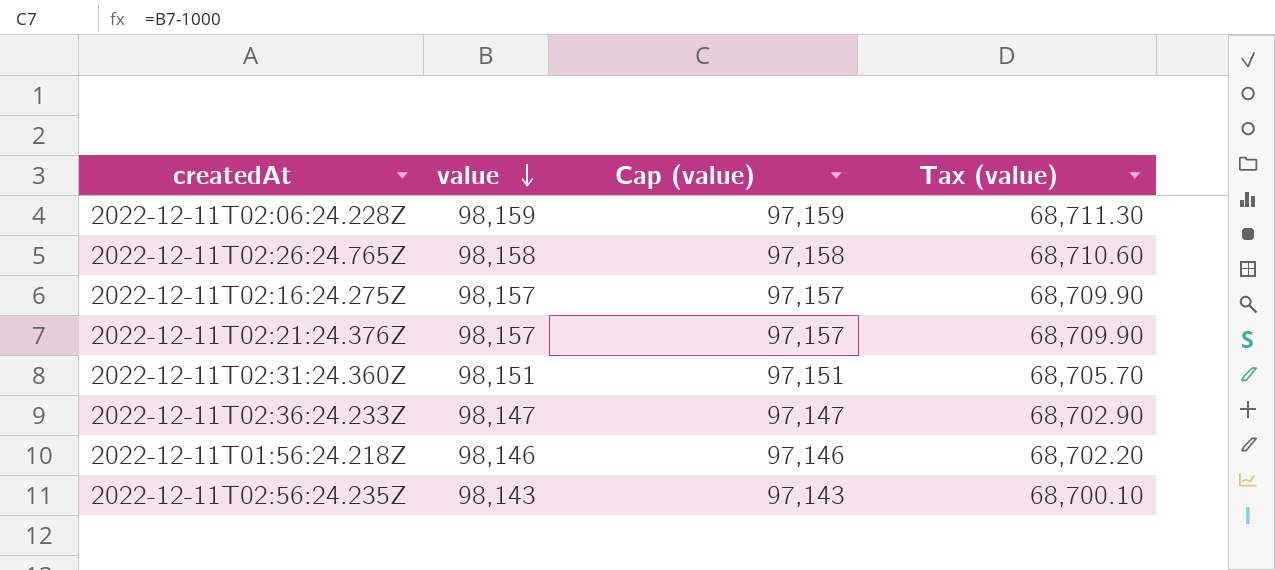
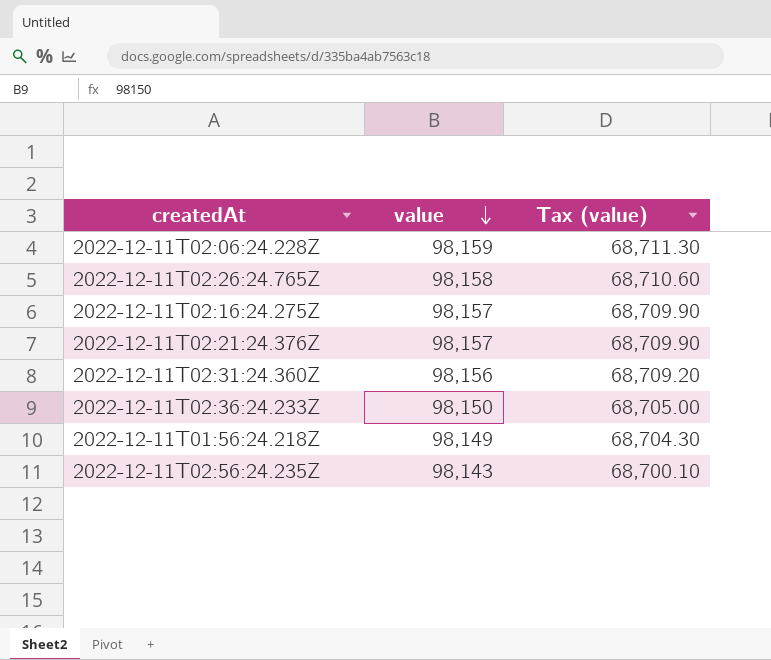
column Cap (value) | formula: [value] - 1000 -> none
2022-12-11T02:31:24.360Z | value: 98,151 -> 98,156
2022-12-11T02:31:24.360Z | Tax (value): 68,705.70 -> 68,709.20
2022-12-11T02:36:24.233Z | value: 98,147 -> 98,150
2022-12-11T02:36:24.233Z | Tax (value): 68,702.90 -> 68,705.00
2022-12-11T01:56:24.218Z | value: 98,146 -> 98,149
2022-12-11T01:56:24.218Z | Tax (value): 68,702.20 -> 68,704.30

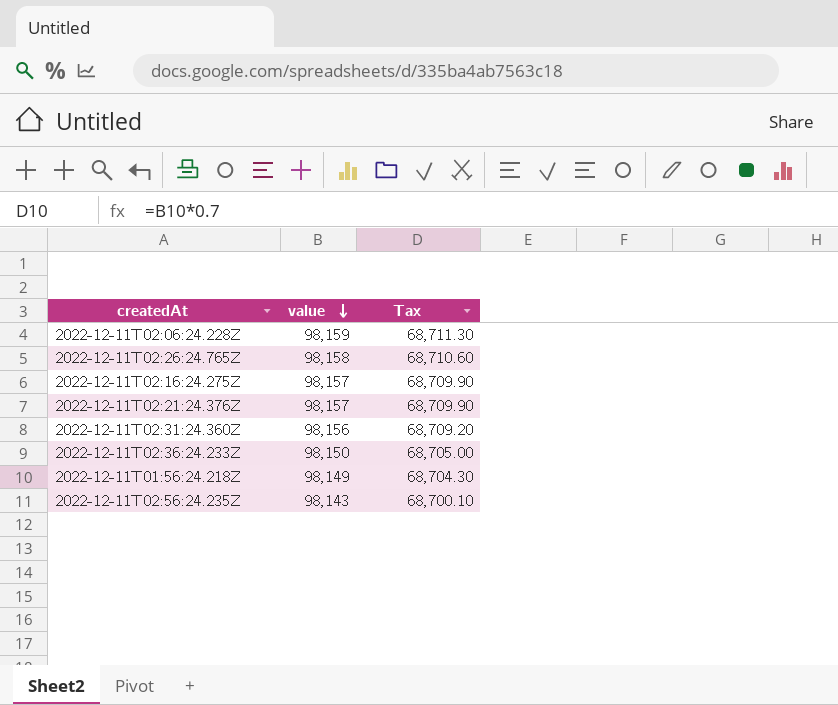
column name: Tax (value) -> Tax

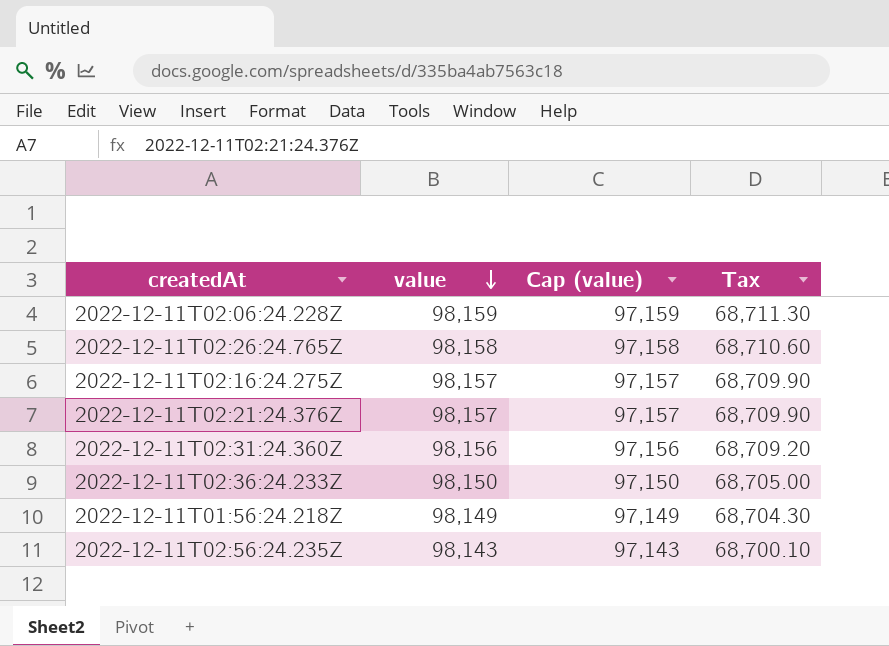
column Cap (value) | formula: none -> [value] - 1000

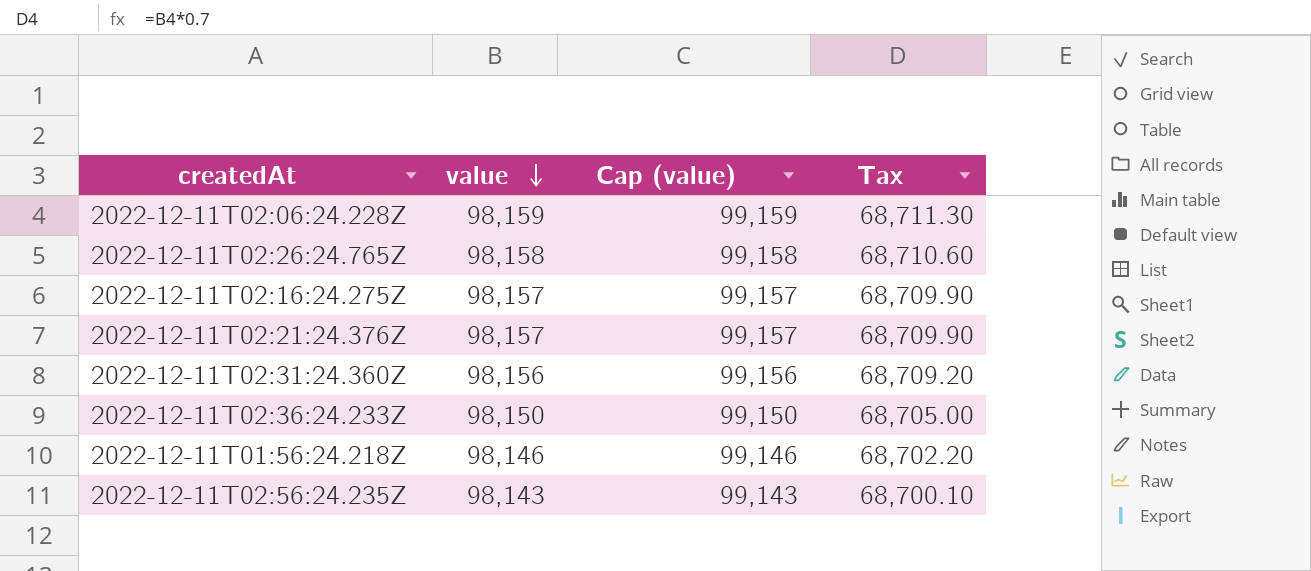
column Cap (value) | formula: [value] - 1000 -> [value] + 1000
2022-12-11T01:56:24.218Z | value: 98,149 -> 98,146
2022-12-11T01:56:24.218Z | Tax: 68,704.30 -> 68,702.20

